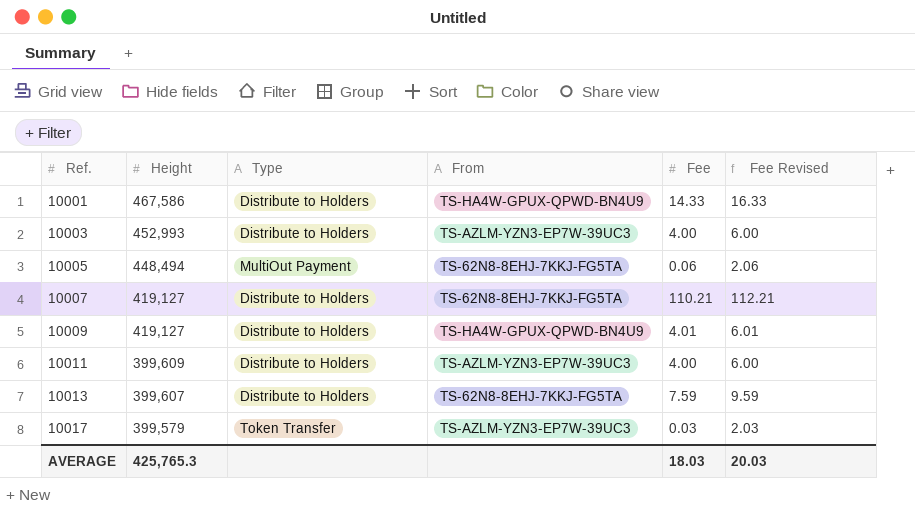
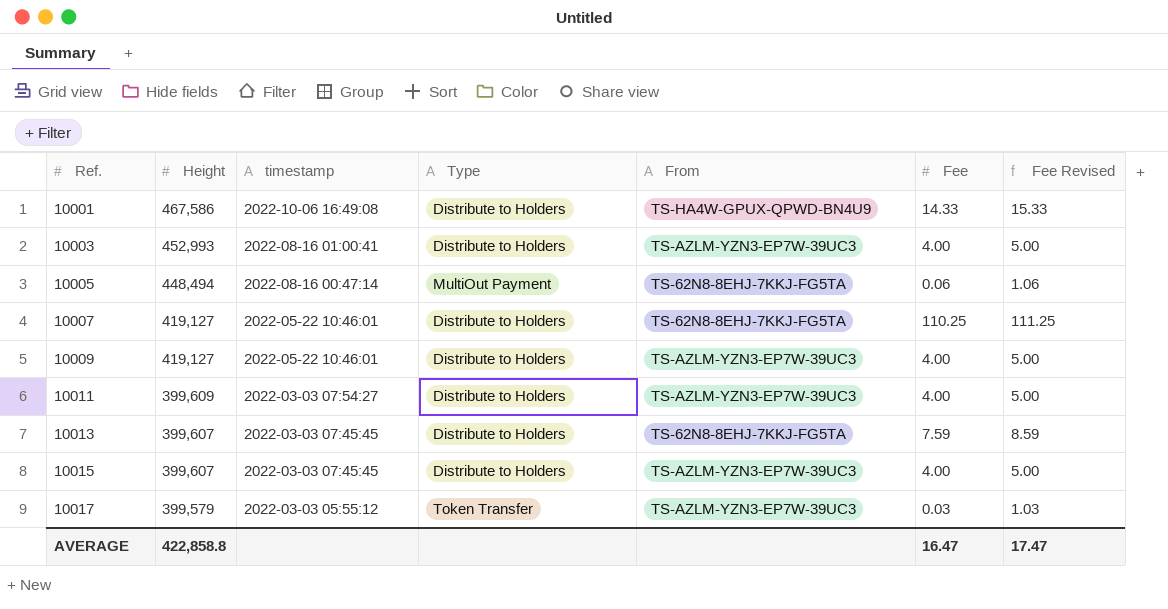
column timestamp | position: none -> 3
column Fee Revised | formula: [Fee] + 2 -> [Fee] + 1
10007 | Fee: 110.21 -> 110.25
10009 | From: TS-HA4W-GPUX-QPWD-BN4U9 -> TS-AZLM-YZN3-EP7W-39UC3
10009 | Fee: 4.01 -> 4.00
row 10015: none -> 399,607 | 2022-03-03 07:45:45 | Distribute to Holders | TS-AZLM-YZN3-EP7W-39UC3 | 4.00 | 5.00
AVERAGE | Height: 425,765.3 -> 422,858.8
AVERAGE | Fee: 18.03 -> 16.47
AVERAGE | Fee Revised: 20.03 -> 17.47

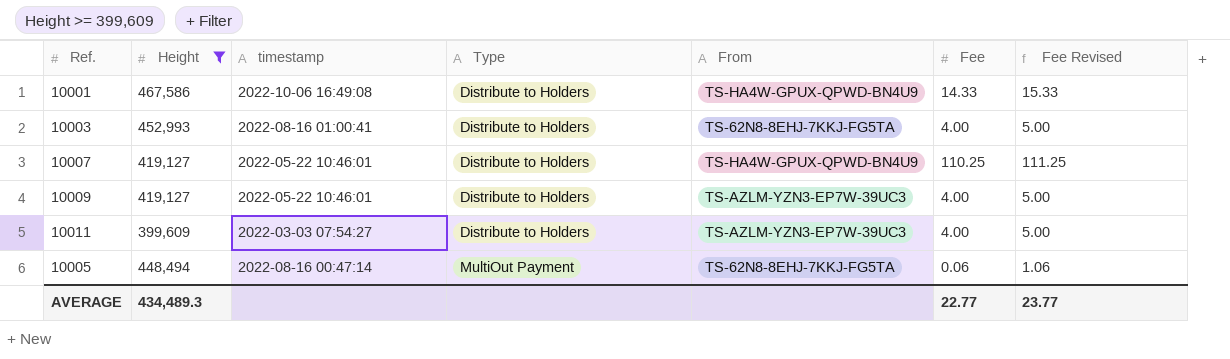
filter: none -> Height >= 399,609
row order: Ref. ascending -> Type ascending
10003 | From: TS-AZLM-YZN3-EP7W-39UC3 -> TS-62N8-8EHJ-7KKJ-FG5TA
10007 | From: TS-62N8-8EHJ-7KKJ-FG5TA -> TS-HA4W-GPUX-QPWD-BN4U9
AVERAGE | Height: 422,858.8 -> 434,489.3
AVERAGE | Fee: 16.47 -> 22.77
AVERAGE | Fee Revised: 17.47 -> 23.77

